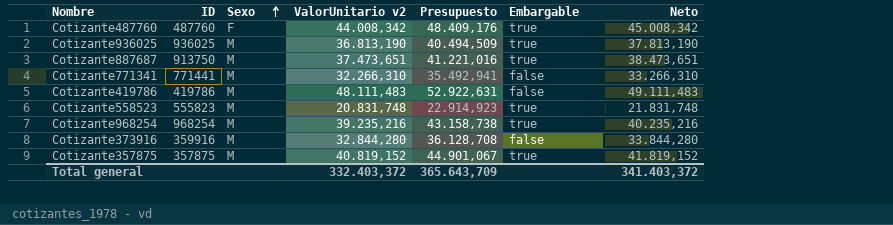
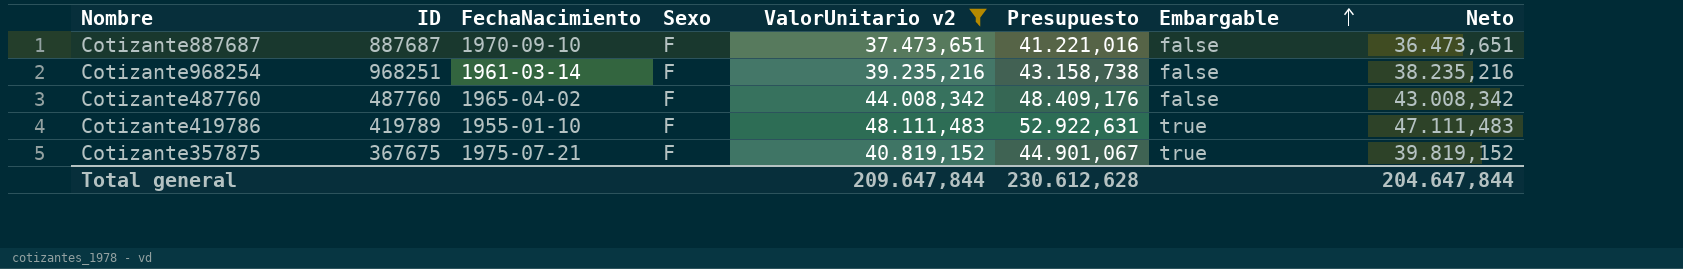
filter: none -> ValorUnitario v2 >= 37.473,651
row order: Sexo ascending -> Embargable ascending
column FechaNacimiento | position: none -> 3
column Neto | formula: [ValorUnitario v2] + 1000 -> [ValorUnitario v2] - 1000
Cotizante887687 | ID: 913750 -> 887687
Cotizante887687 | Sexo: M -> F
Cotizante887687 | Embargable: true -> false
Cotizante968254 | ID: 968254 -> 968251
Cotizante968254 | Sexo: M -> F
Cotizante968254 | Embargable: true -> false
Cotizante487760 | Embargable: true -> false
Cotizante419786 | ID: 419786 -> 419789
Cotizante419786 | Sexo: M -> F
Cotizante419786 | Embargable: false -> true
Cotizante357875 | ID: 357875 -> 367675
Cotizante357875 | Sexo: M -> F
Total general | ValorUnitario v2: 332.403,372 -> 209.647,844
Total general | Presupuesto: 365.643,709 -> 230.612,628
Total general | Neto: 341.403,372 -> 204.647,844

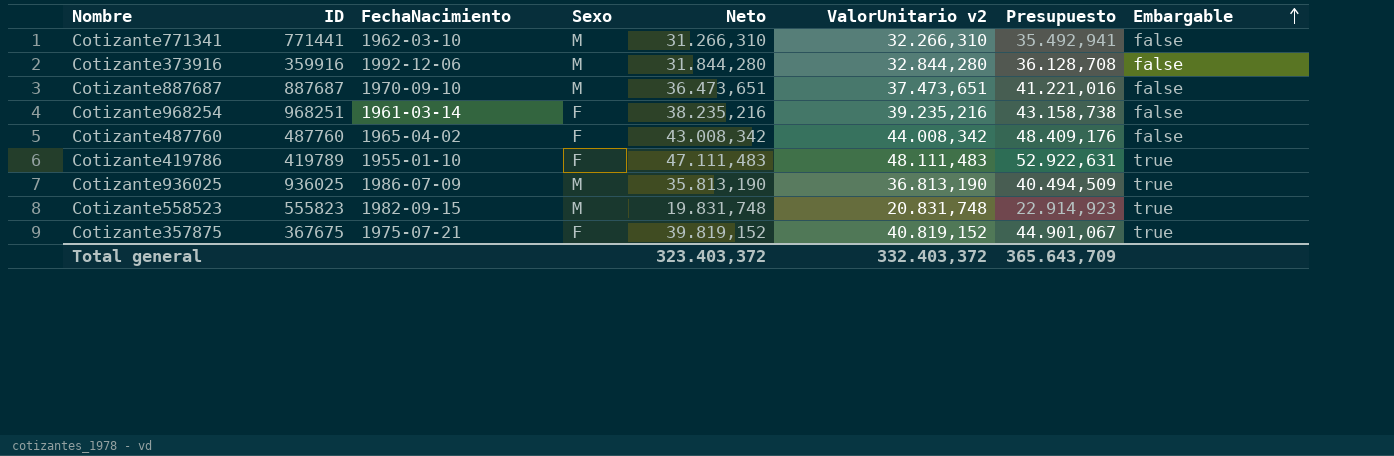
filter: ValorUnitario v2 >= 37.473,651 -> none
column Neto | position: 8 -> 5
Cotizante887687 | Sexo: F -> M
Total general | Neto: 204.647,844 -> 323.403,372
Total general | ValorUnitario v2: 209.647,844 -> 332.403,372
Total general | Presupuesto: 230.612,628 -> 365.643,709

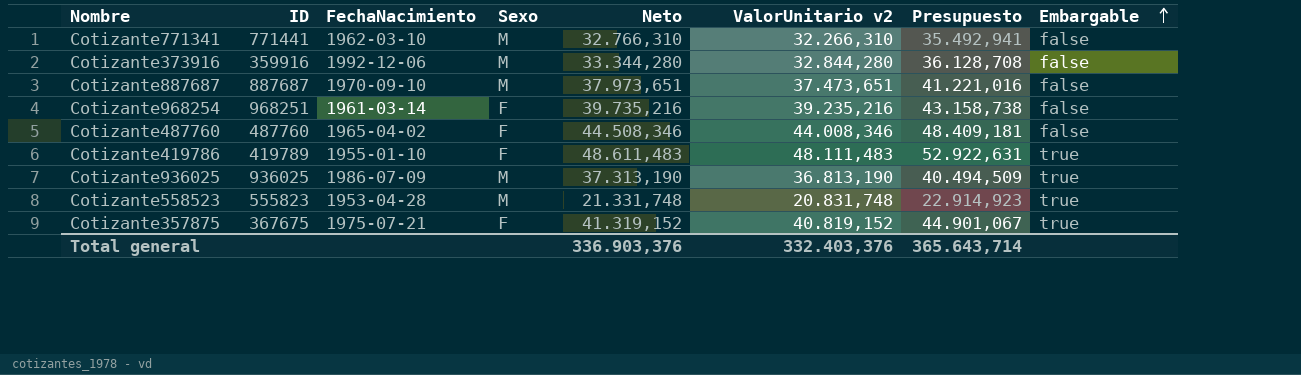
column Neto | formula: [ValorUnitario v2] - 1000 -> [ValorUnitario v2] + 500
Cotizante487760 | ValorUnitario v2: 44.008,342 -> 44.008,346
Cotizante487760 | Presupuesto: 48.409,176 -> 48.409,181
Cotizante558523 | FechaNacimiento: 1982-09-15 -> 1953-04-28
Total general | Neto: 323.403,372 -> 336.903,376
Total general | ValorUnitario v2: 332.403,372 -> 332.403,376
Total general | Presupuesto: 365.643,709 -> 365.643,714

